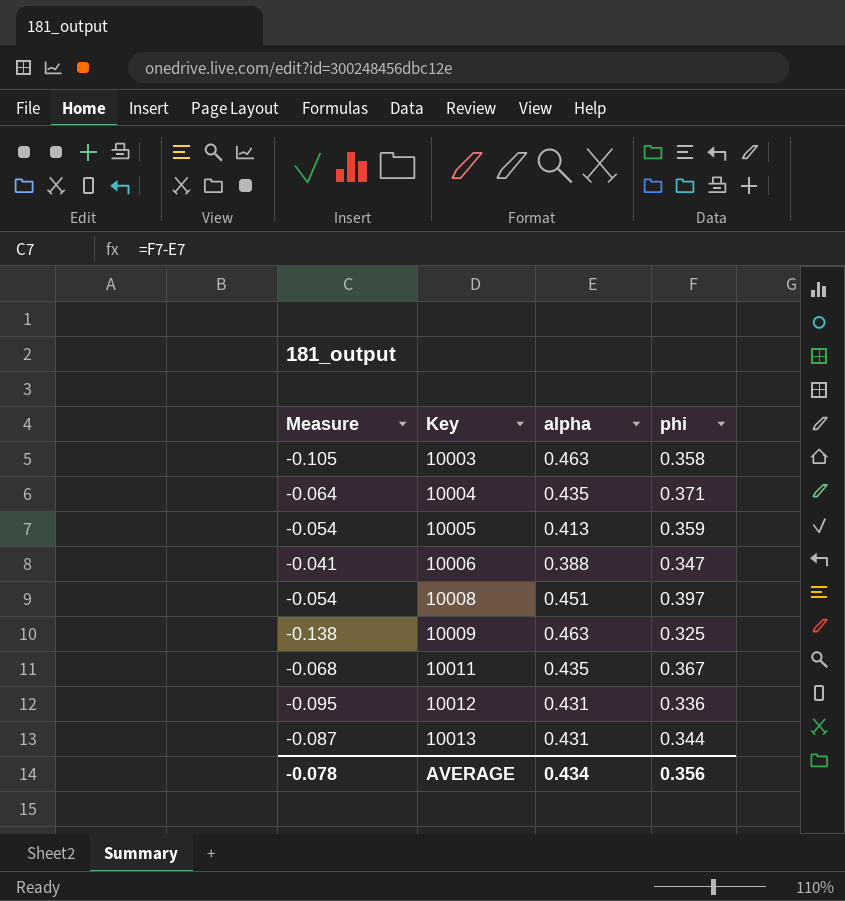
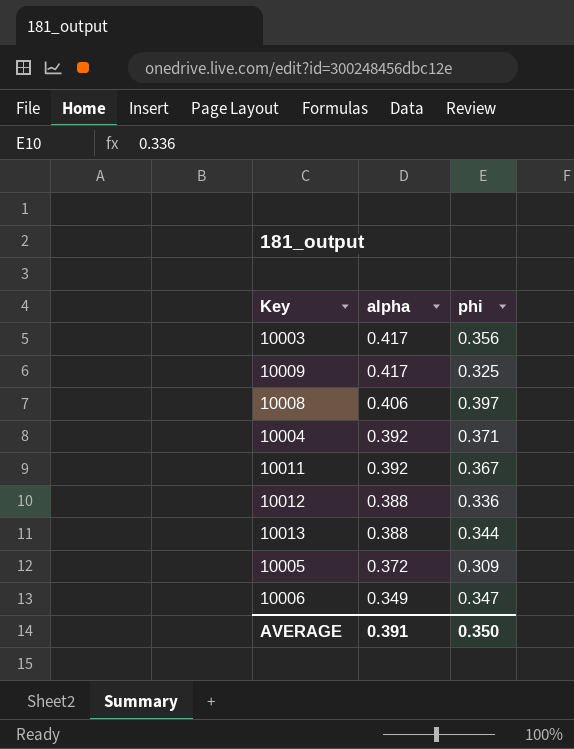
row order: Key ascending -> alpha descending
column Measure | formula: [phi] - [alpha] -> none
10003 | alpha: 0.463 -> 0.417
10003 | phi: 0.358 -> 0.356
10009 | alpha: 0.463 -> 0.417
10008 | alpha: 0.451 -> 0.406
10004 | alpha: 0.435 -> 0.392
10011 | alpha: 0.435 -> 0.392
10012 | alpha: 0.431 -> 0.388
10013 | alpha: 0.431 -> 0.388
10005 | alpha: 0.413 -> 0.372
10005 | phi: 0.359 -> 0.309
10006 | alpha: 0.388 -> 0.349
AVERAGE | alpha: 0.434 -> 0.391
AVERAGE | phi: 0.356 -> 0.350

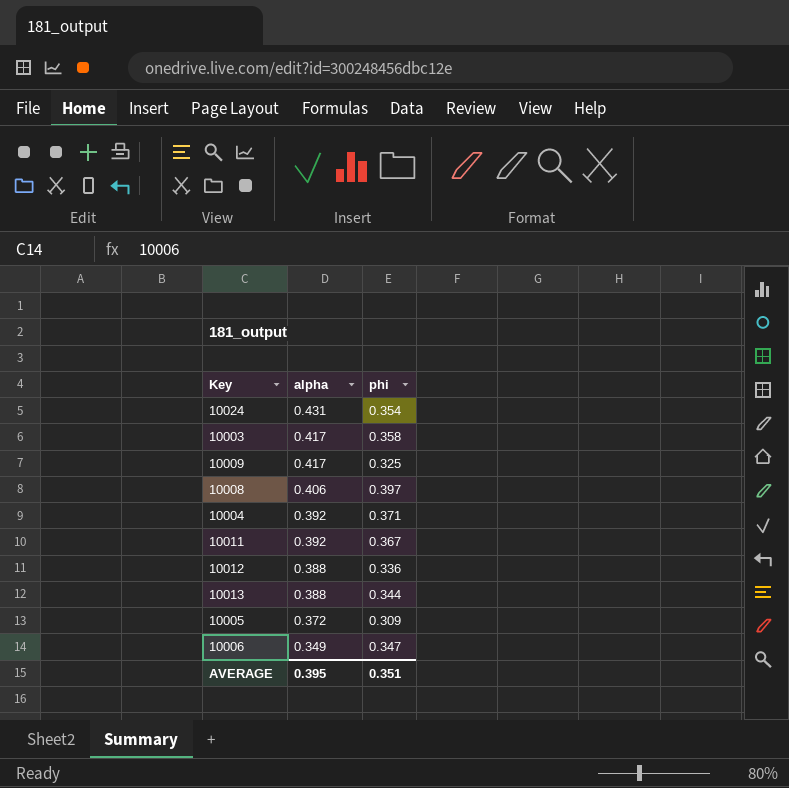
row 10024: none -> 0.431 | 0.354
10003 | phi: 0.356 -> 0.358
AVERAGE | alpha: 0.391 -> 0.395
AVERAGE | phi: 0.350 -> 0.351

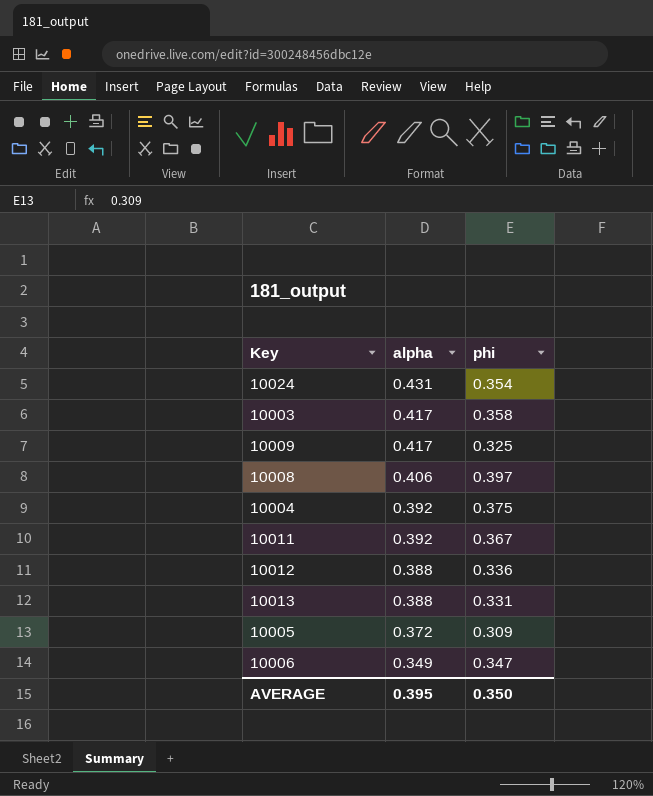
10004 | phi: 0.371 -> 0.375
10013 | phi: 0.344 -> 0.331
AVERAGE | phi: 0.351 -> 0.350

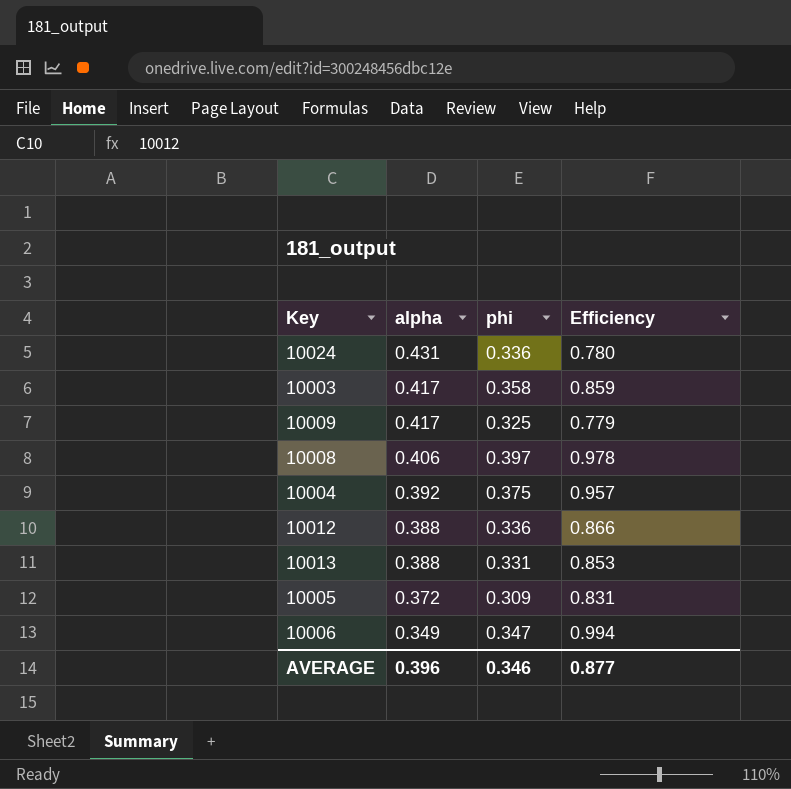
column Efficiency | formula: none -> [phi] / [alpha]
row 10011: 0.392 | 0.367 -> none
10024 | phi: 0.354 -> 0.336
AVERAGE | alpha: 0.395 -> 0.396
AVERAGE | phi: 0.350 -> 0.346

